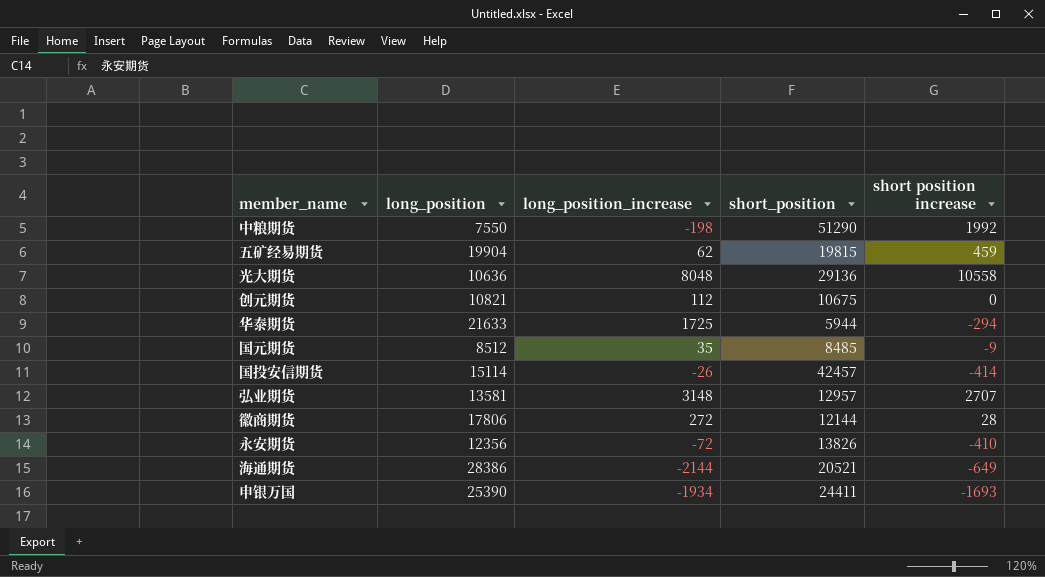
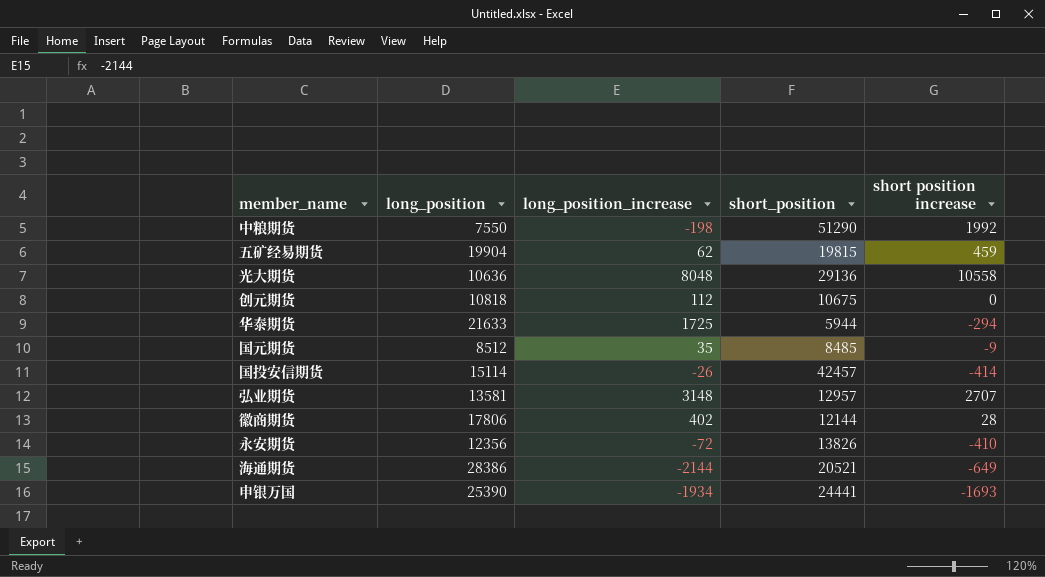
创元期货 | long_position: 10821 -> 10818
徽商期货 | long_position_increase: 272 -> 402
申银万国 | short_position: 24411 -> 24441

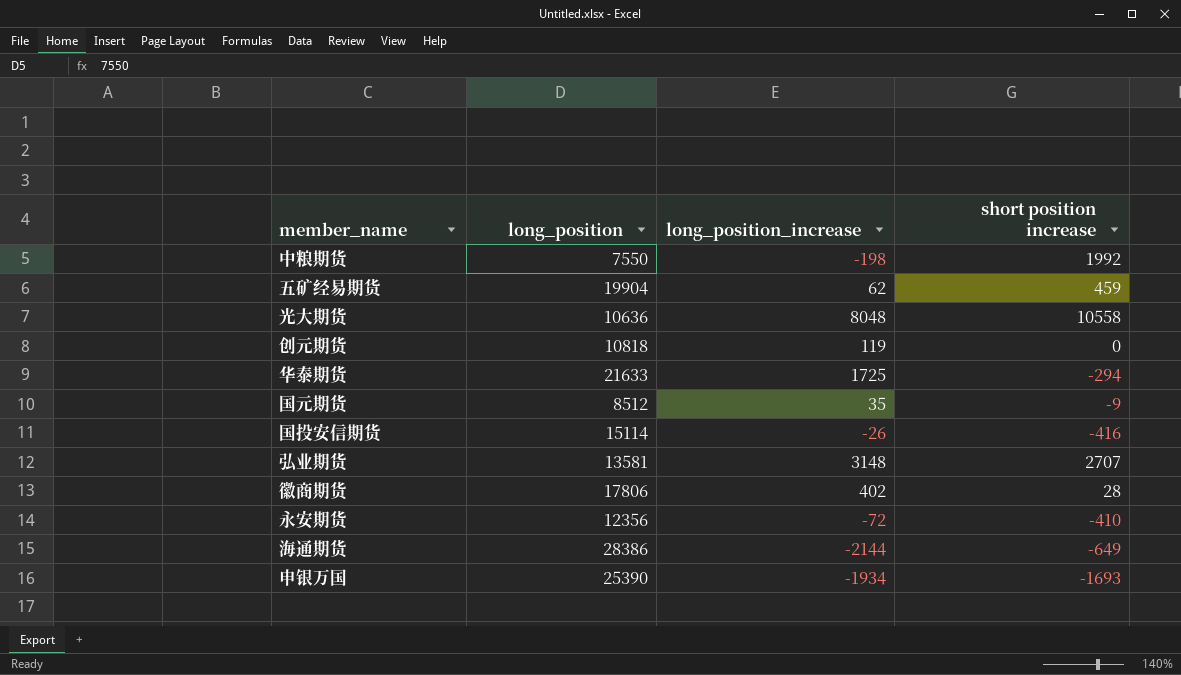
column short_position | position: 4 -> none
创元期货 | long_position_increase: 112 -> 119
国投安信期货 | short position increase: -414 -> -416

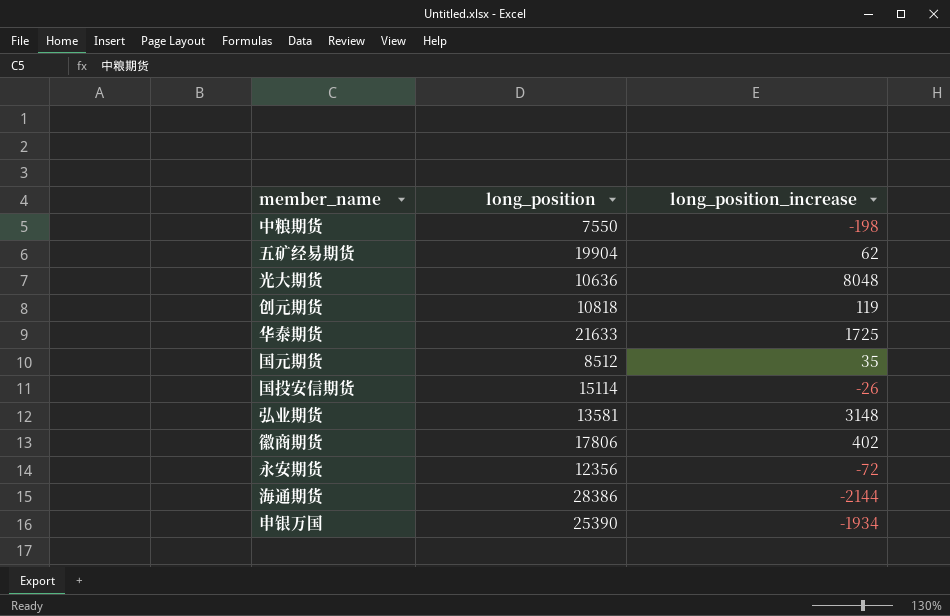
column short position increase | position: 4 -> none

